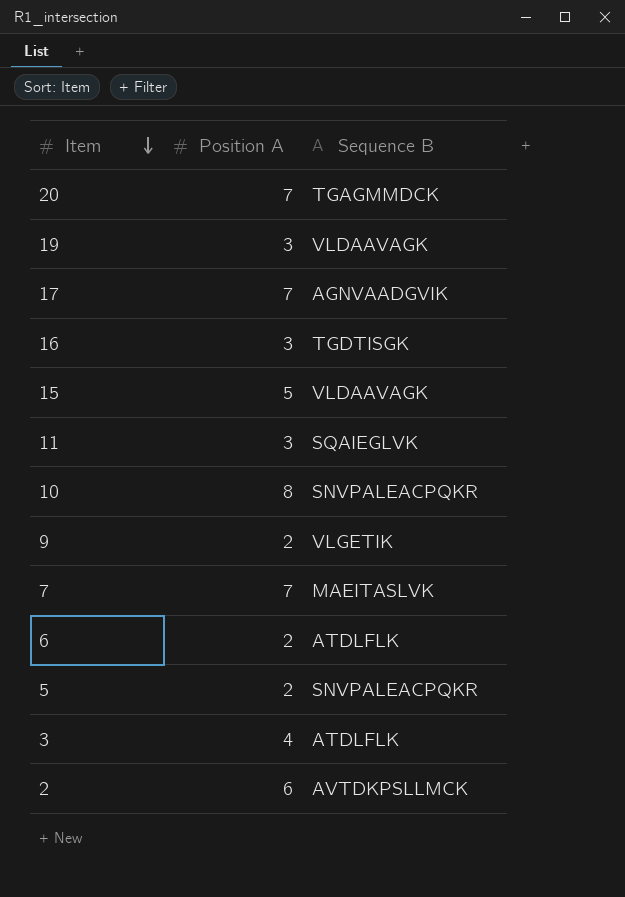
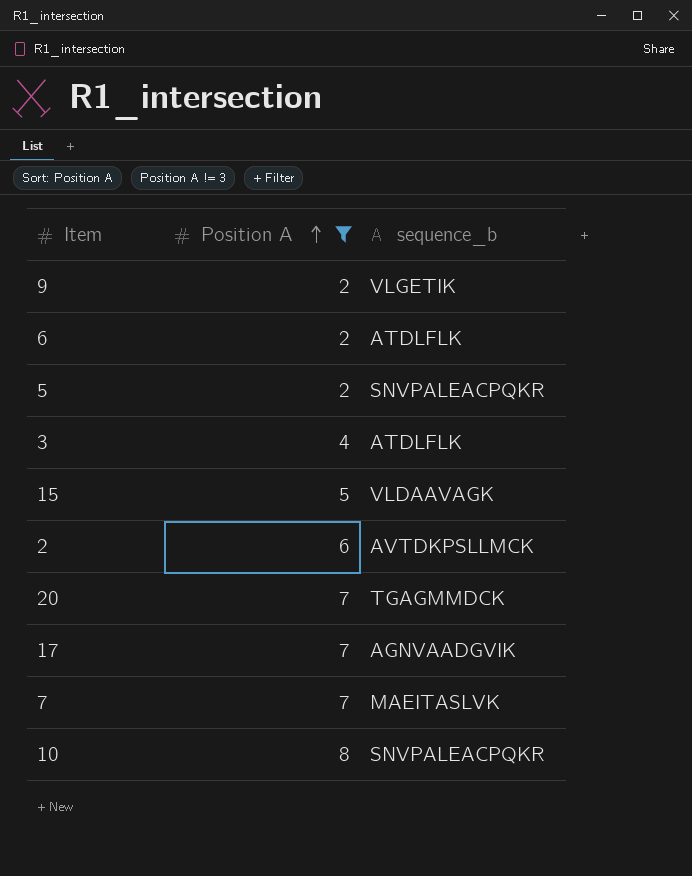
filter: none -> Position A != 3
row order: Item descending -> Position A ascending
column name: Sequence B -> sequence_b

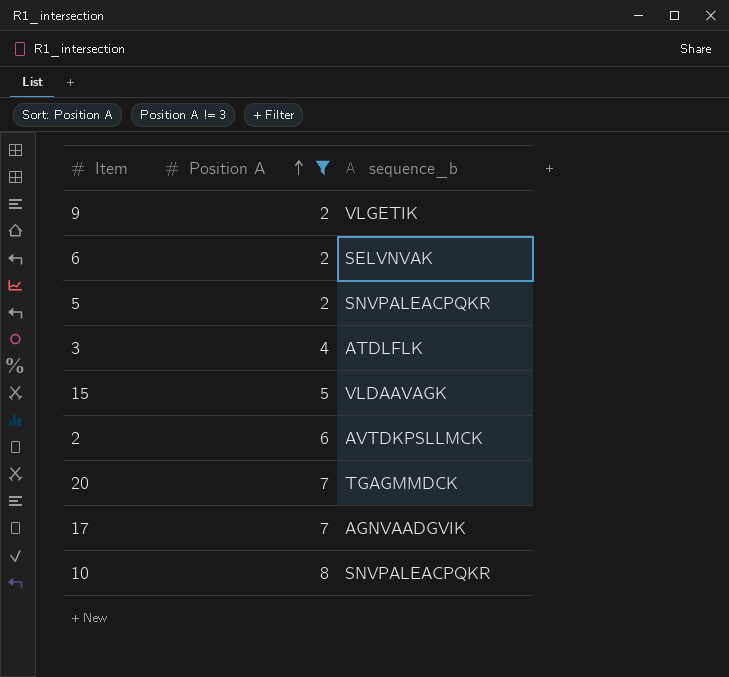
row 7: 7 | MAEITASLVK -> none
6 | sequence_b: ATDLFLK -> SELVNVAK

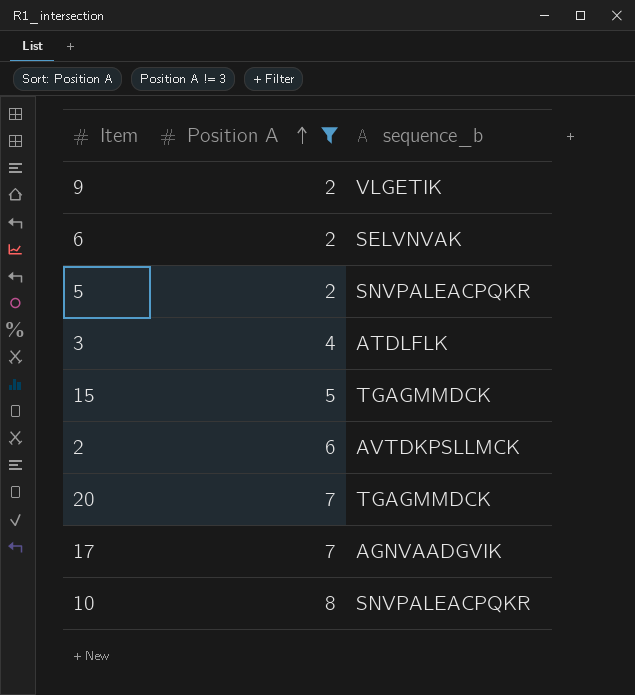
15 | sequence_b: VLDAAVAGK -> TGAGMMDCK

